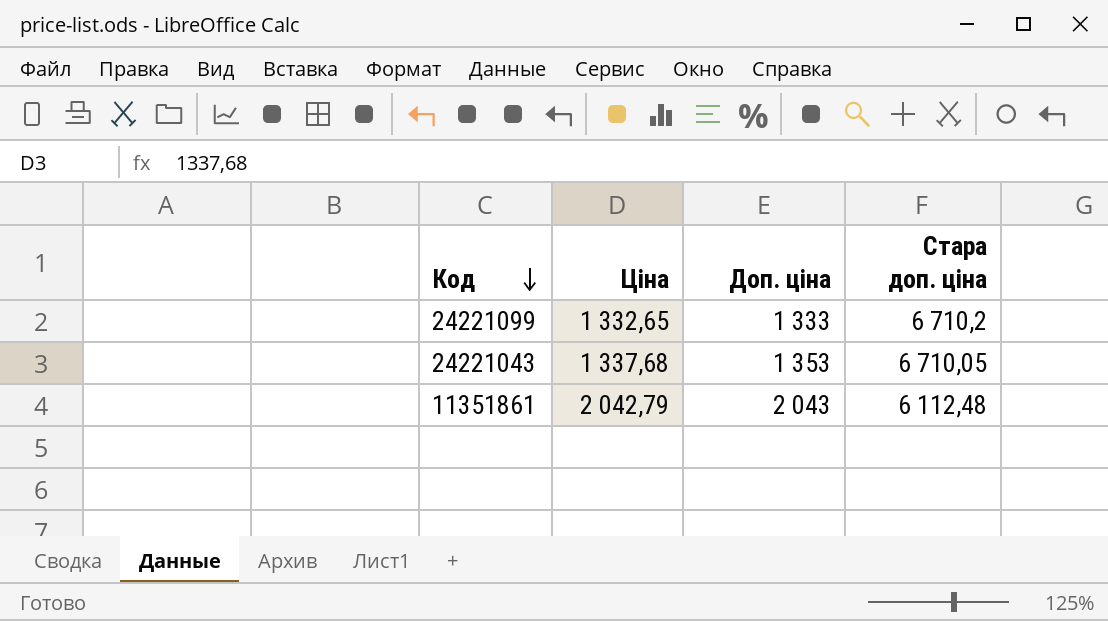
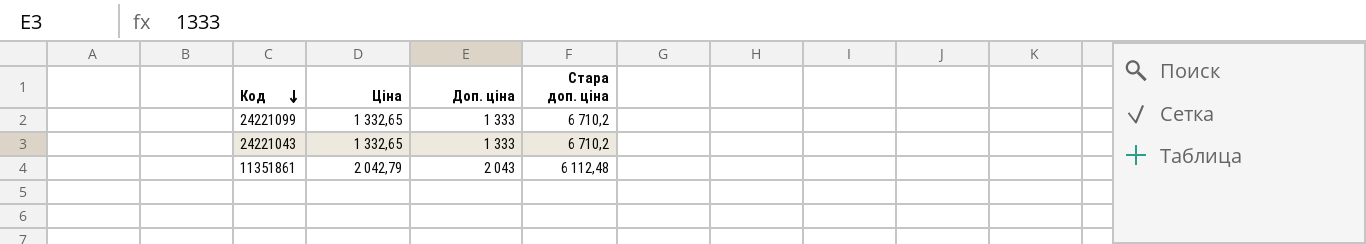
24221043 | Ціна: 1 337,68 -> 1 332,65
24221043 | Доп. ціна: 1 353 -> 1 333
24221043 | Стара доп. ціна: 6 710,05 -> 6 710,2

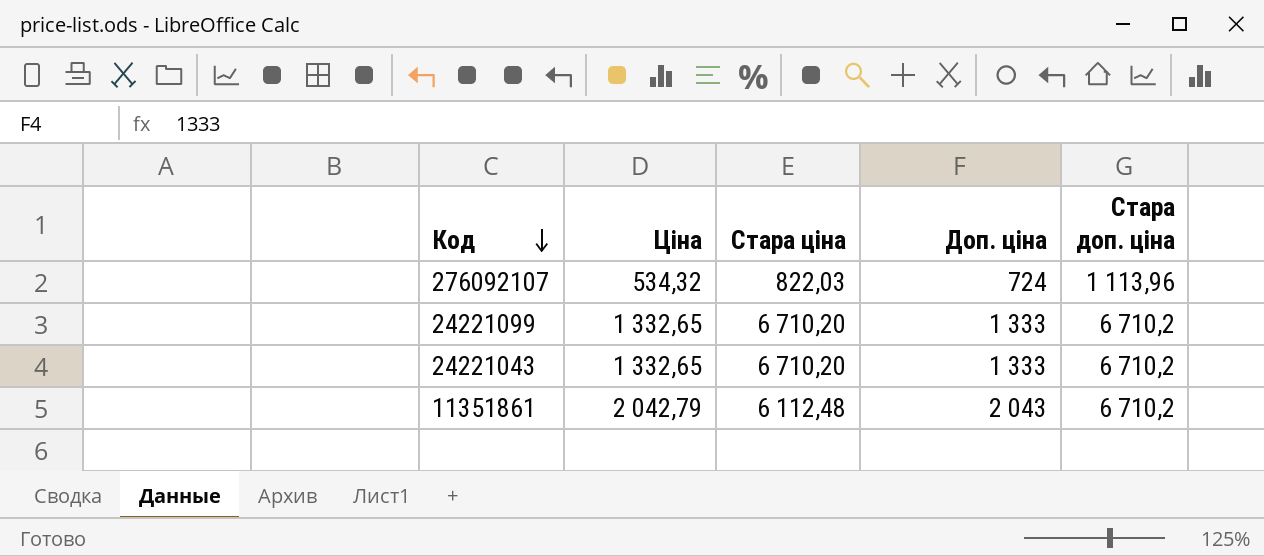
column Стара ціна | position: none -> 3
row 276092107: none -> 534,32 | 822,03 | 724 | 1 113,96
11351861 | Стара доп. ціна: 6 112,48 -> 6 710,2

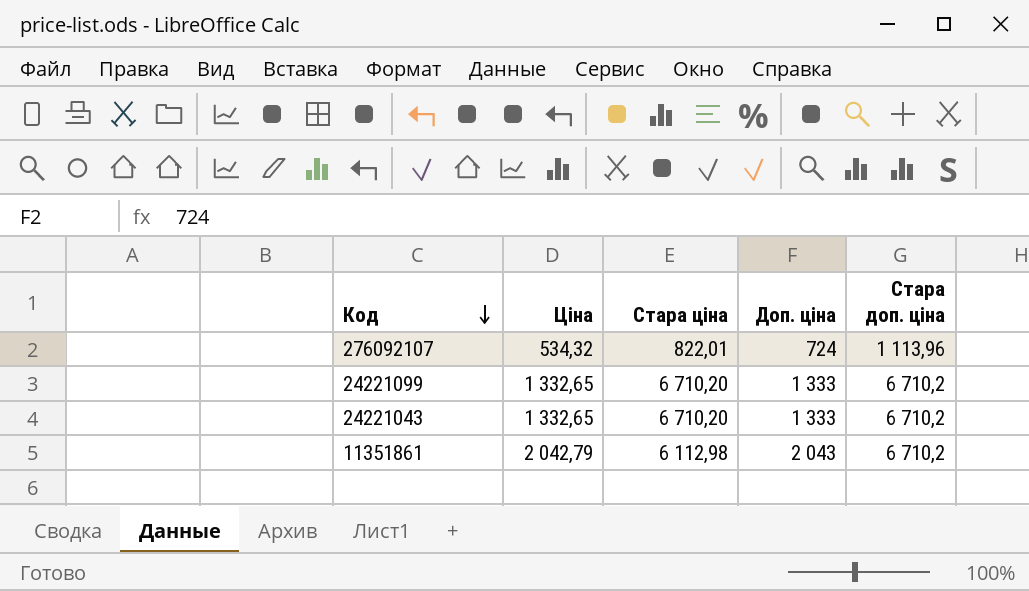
276092107 | Стара ціна: 822,03 -> 822,01
11351861 | Стара ціна: 6 112,48 -> 6 112,98

